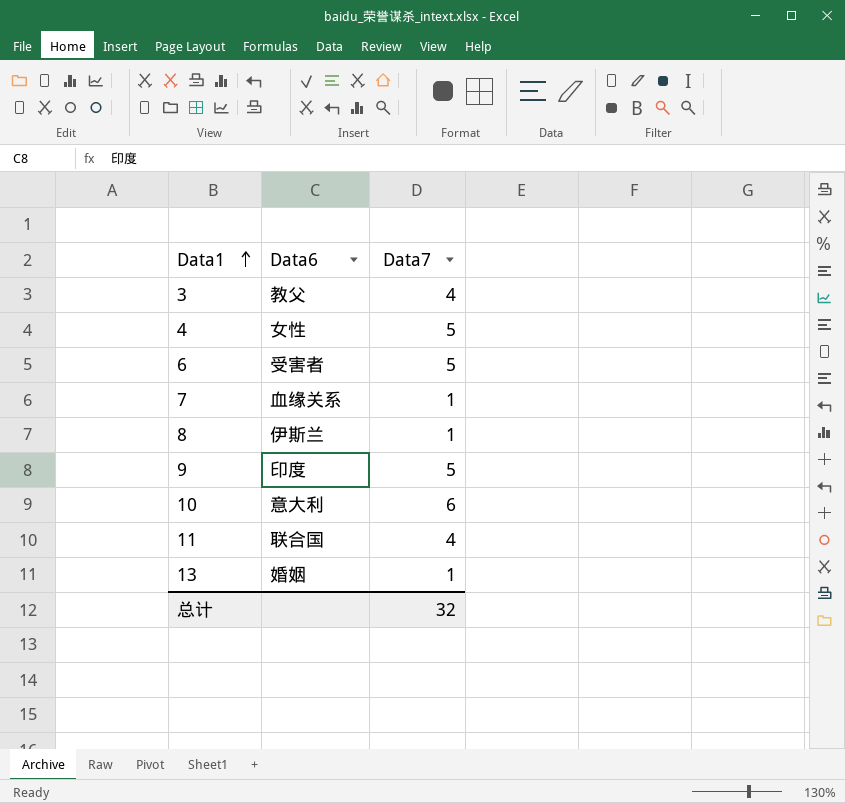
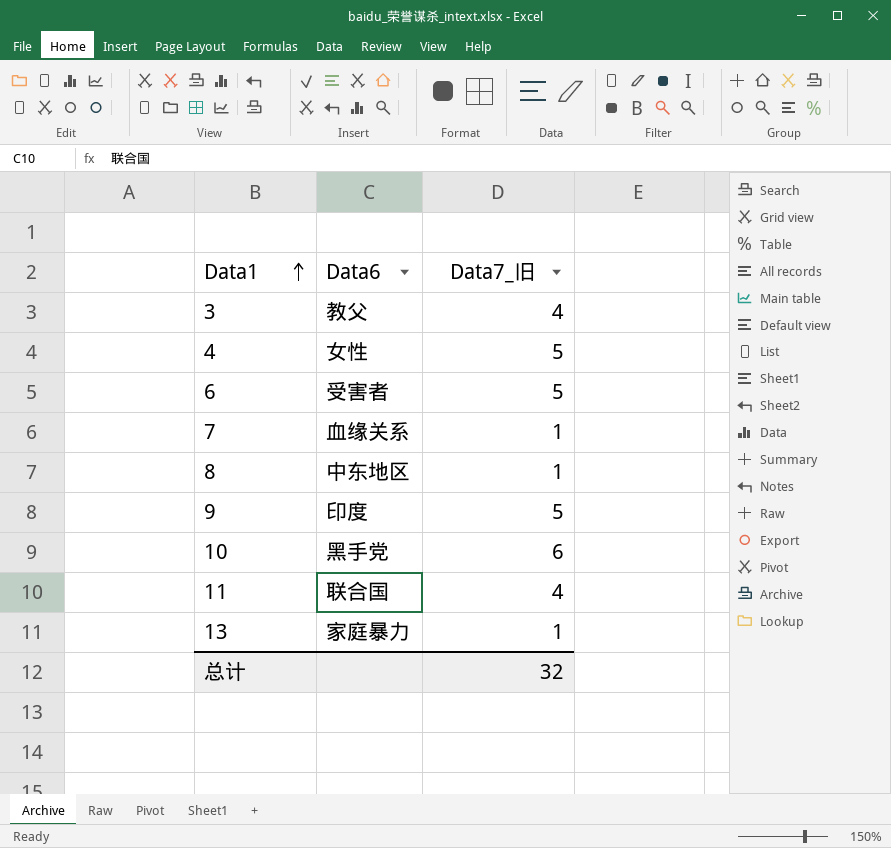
column name: Data7 -> Data7_旧
8 | Data6: 伊斯兰 -> 中东地区
10 | Data6: 意大利 -> 黑手党
13 | Data6: 婚姻 -> 家庭暴力

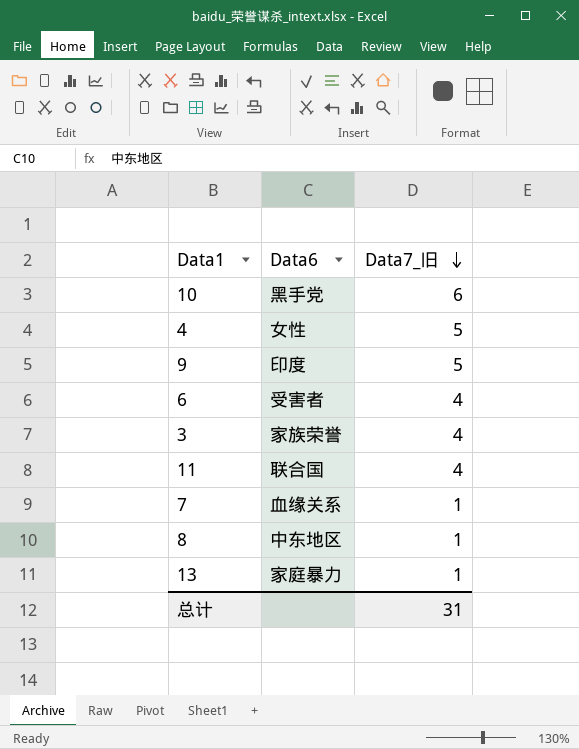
row order: Data1 ascending -> Data7_旧 descending
6 | Data7_旧: 5 -> 4
3 | Data6: 教父 -> 家族荣誉
总计 | Data7_旧: 32 -> 31

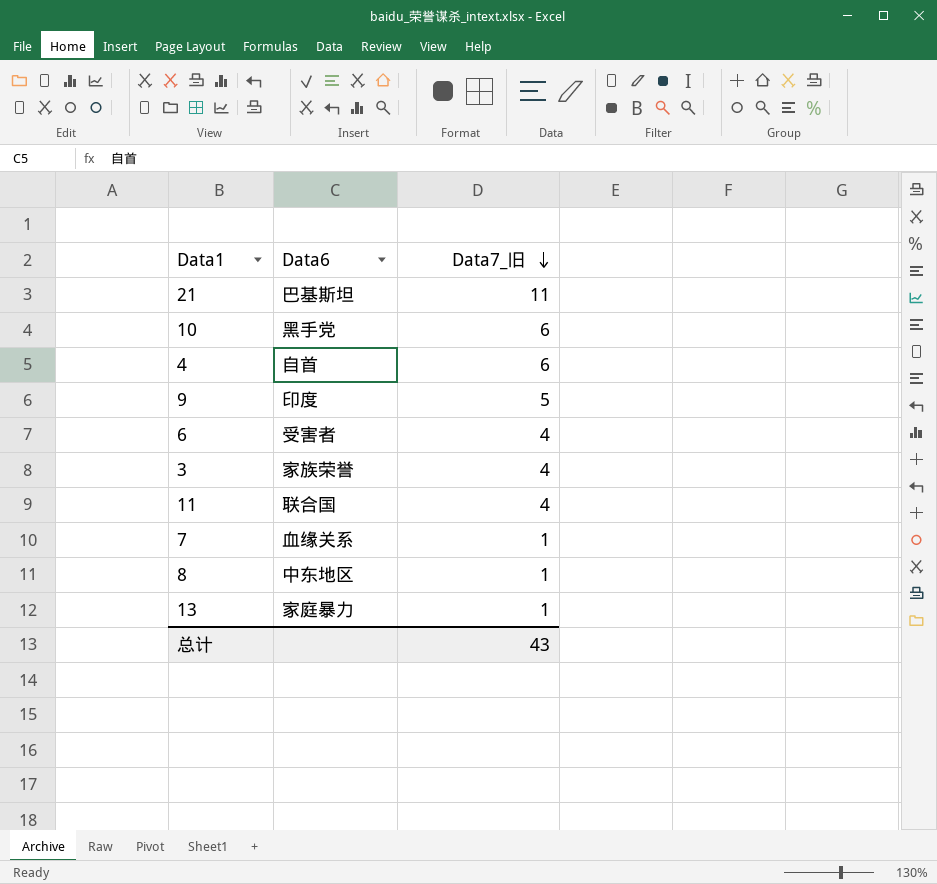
row 21: none -> 巴基斯坦 | 11
4 | Data6: 女性 -> 自首
4 | Data7_旧: 5 -> 6
总计 | Data7_旧: 31 -> 43

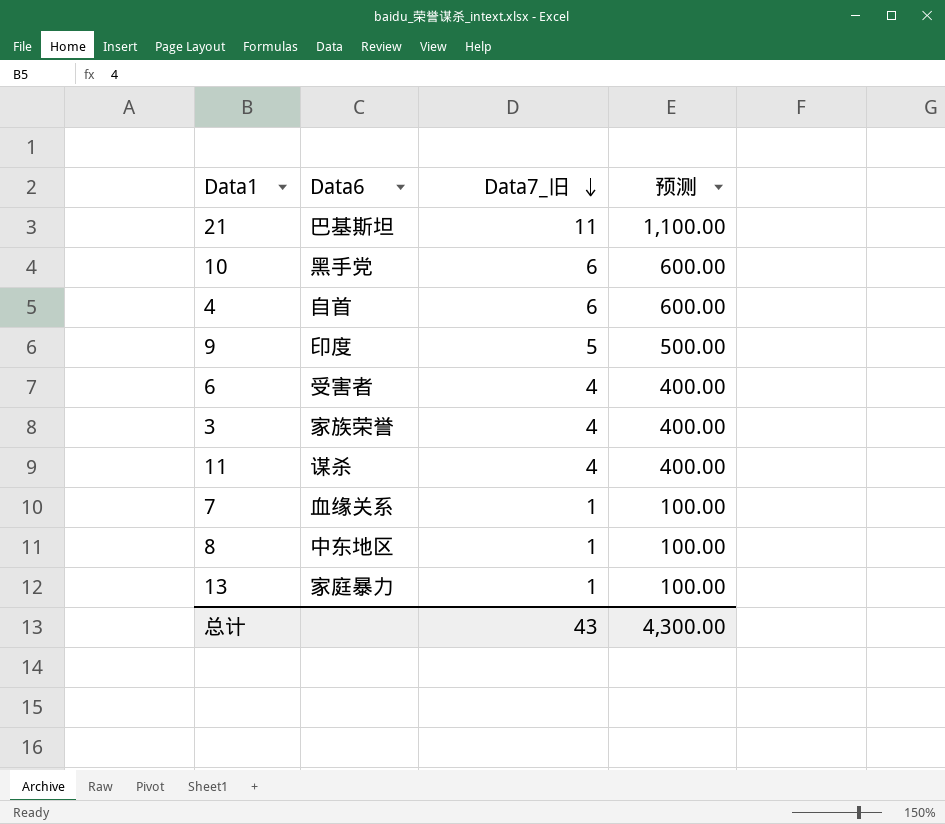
column 预测 | formula: none -> [Data7_旧] * 100
11 | Data6: 联合国 -> 谋杀

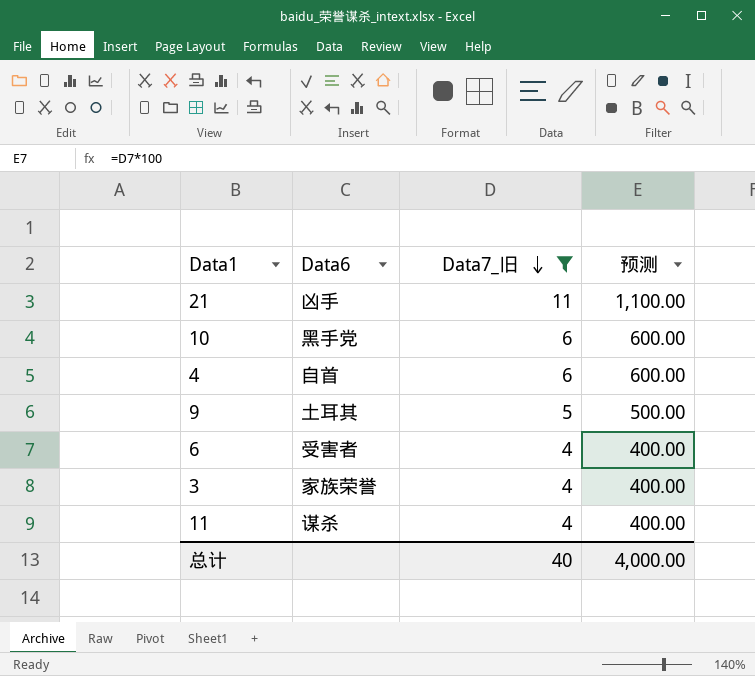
filter: none -> Data7_旧 != 1
21 | Data6: 巴基斯坦 -> 凶手
9 | Data6: 印度 -> 土耳其
总计 | Data7_旧: 43 -> 40
总计 | 预测: 4,300.00 -> 4,000.00

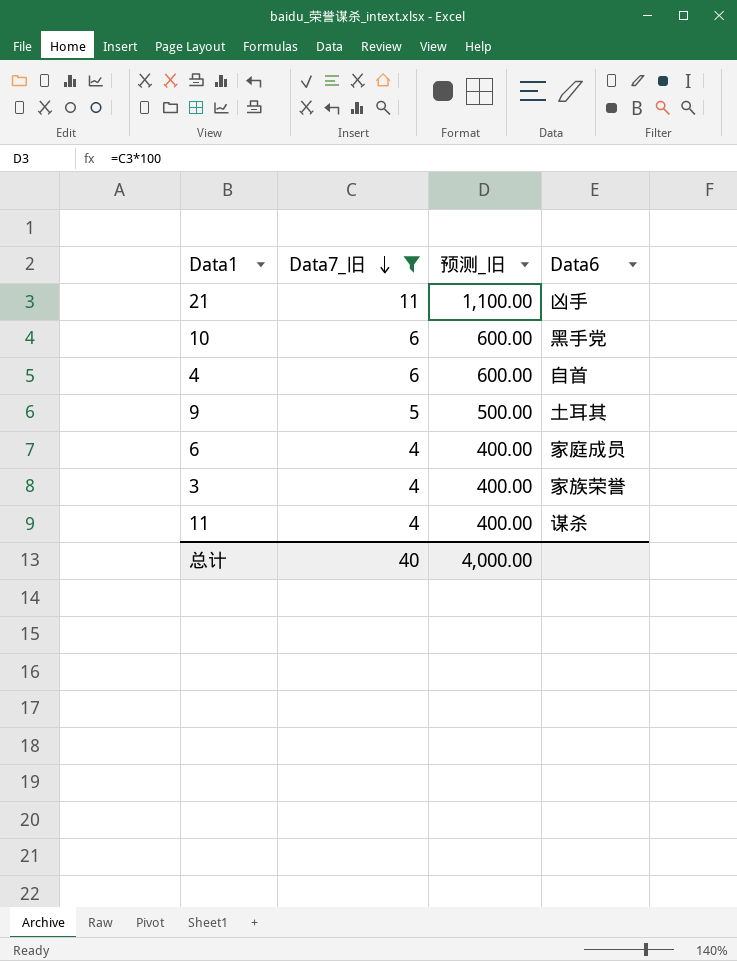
column name: 预测 -> 预测_旧
column Data6 | position: 2 -> 4
6 | Data6: 受害者 -> 家庭成员

